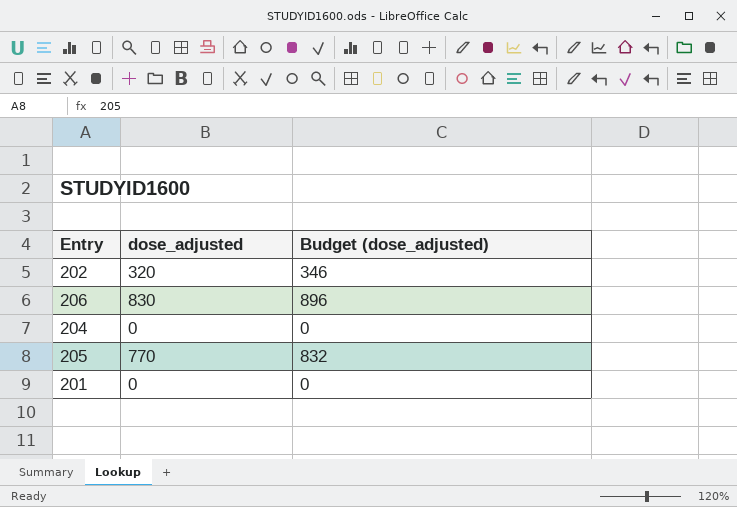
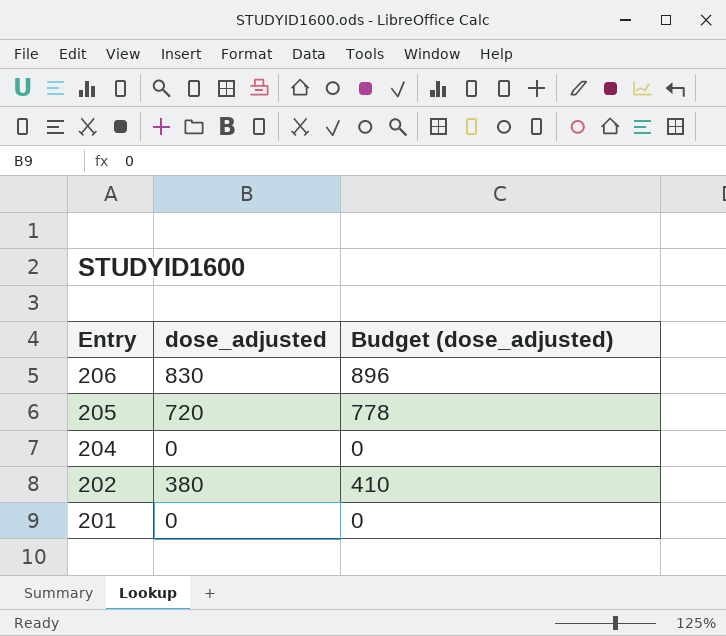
row order: none -> Entry descending
205 | dose_adjusted: 770 -> 720
205 | Budget (dose_adjusted): 832 -> 778
202 | dose_adjusted: 320 -> 380
202 | Budget (dose_adjusted): 346 -> 410

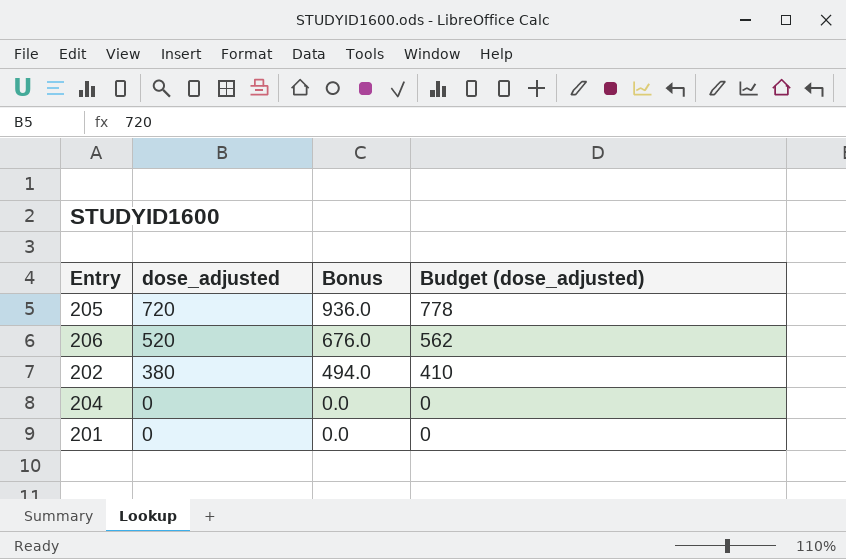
row order: Entry descending -> dose_adjusted descending
column Bonus | formula: none -> [dose_adjusted] * 1.3
206 | dose_adjusted: 830 -> 520
206 | Budget (dose_adjusted): 896 -> 562

